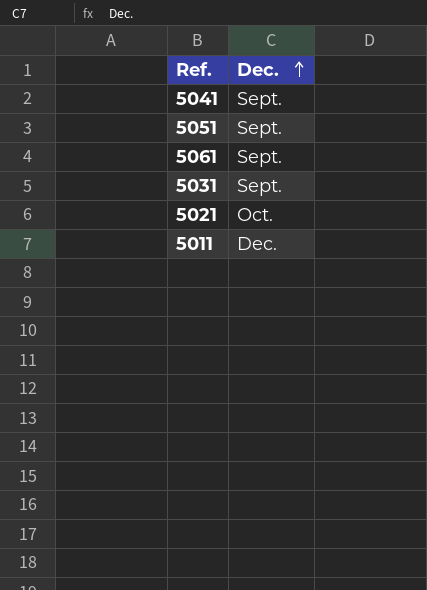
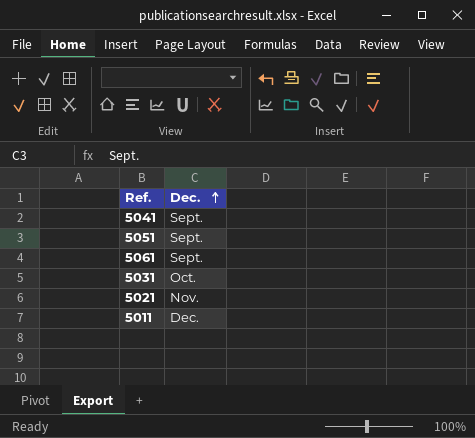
5031 | Dec.: Sept. -> Oct.
5021 | Dec.: Oct. -> Nov.

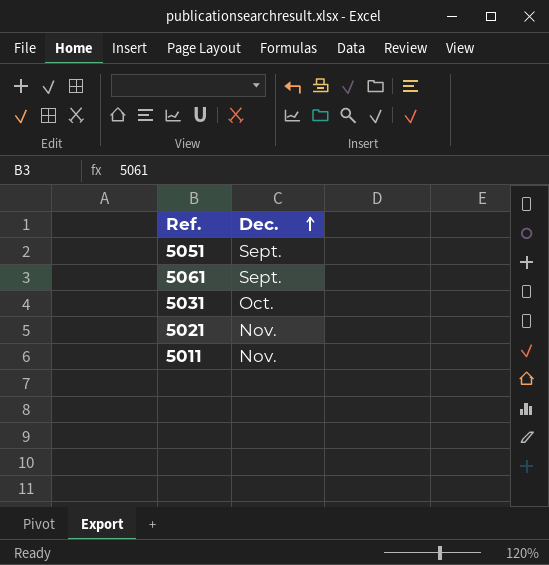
row 5041: Sept. -> none
5011 | Dec.: Dec. -> Nov.

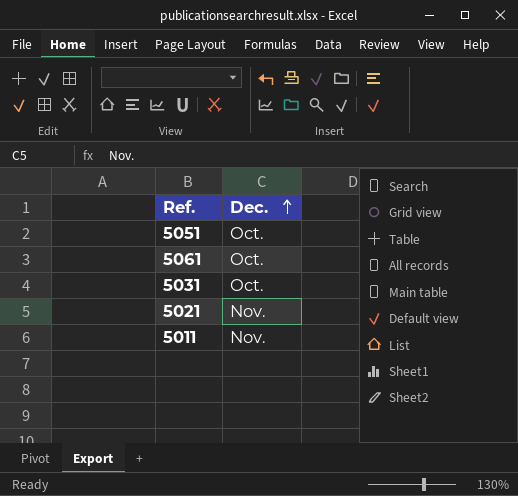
5051 | Dec.: Sept. -> Oct.
5061 | Dec.: Sept. -> Oct.

